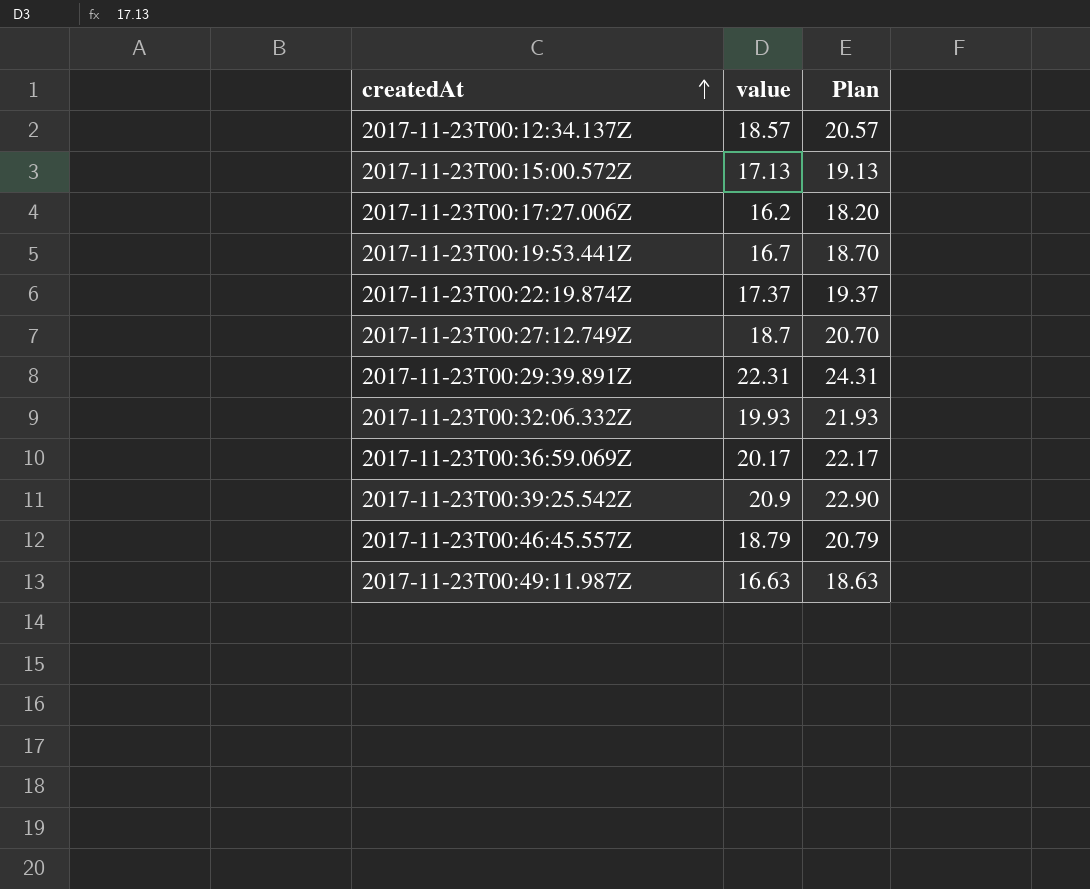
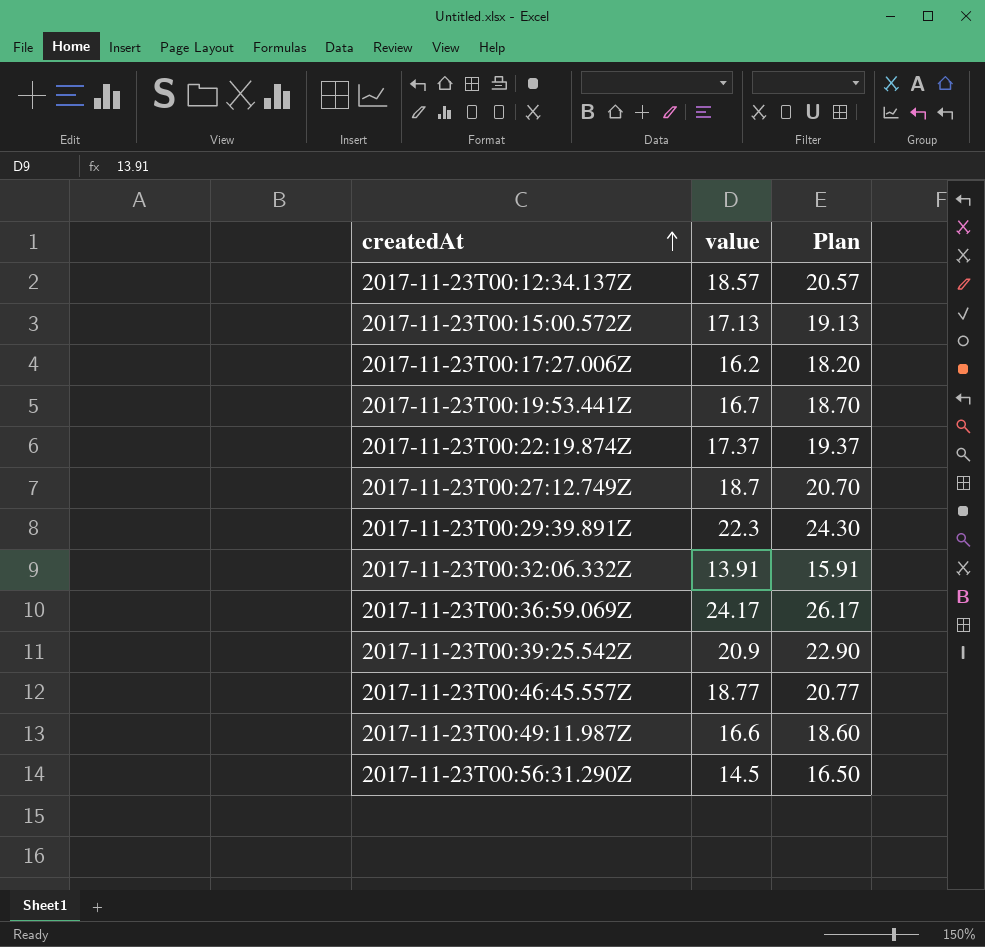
2017-11-23T00:29:39.891Z | value: 22.31 -> 22.3
2017-11-23T00:29:39.891Z | Plan: 24.31 -> 24.30
2017-11-23T00:32:06.332Z | value: 19.93 -> 13.91
2017-11-23T00:32:06.332Z | Plan: 21.93 -> 15.91
2017-11-23T00:36:59.069Z | value: 20.17 -> 24.17
2017-11-23T00:36:59.069Z | Plan: 22.17 -> 26.17
2017-11-23T00:46:45.557Z | value: 18.79 -> 18.77
2017-11-23T00:46:45.557Z | Plan: 20.79 -> 20.77
2017-11-23T00:49:11.987Z | value: 16.63 -> 16.6
2017-11-23T00:49:11.987Z | Plan: 18.63 -> 18.60
row 2017-11-23T00:56:31.290Z: none -> 14.5 | 16.50

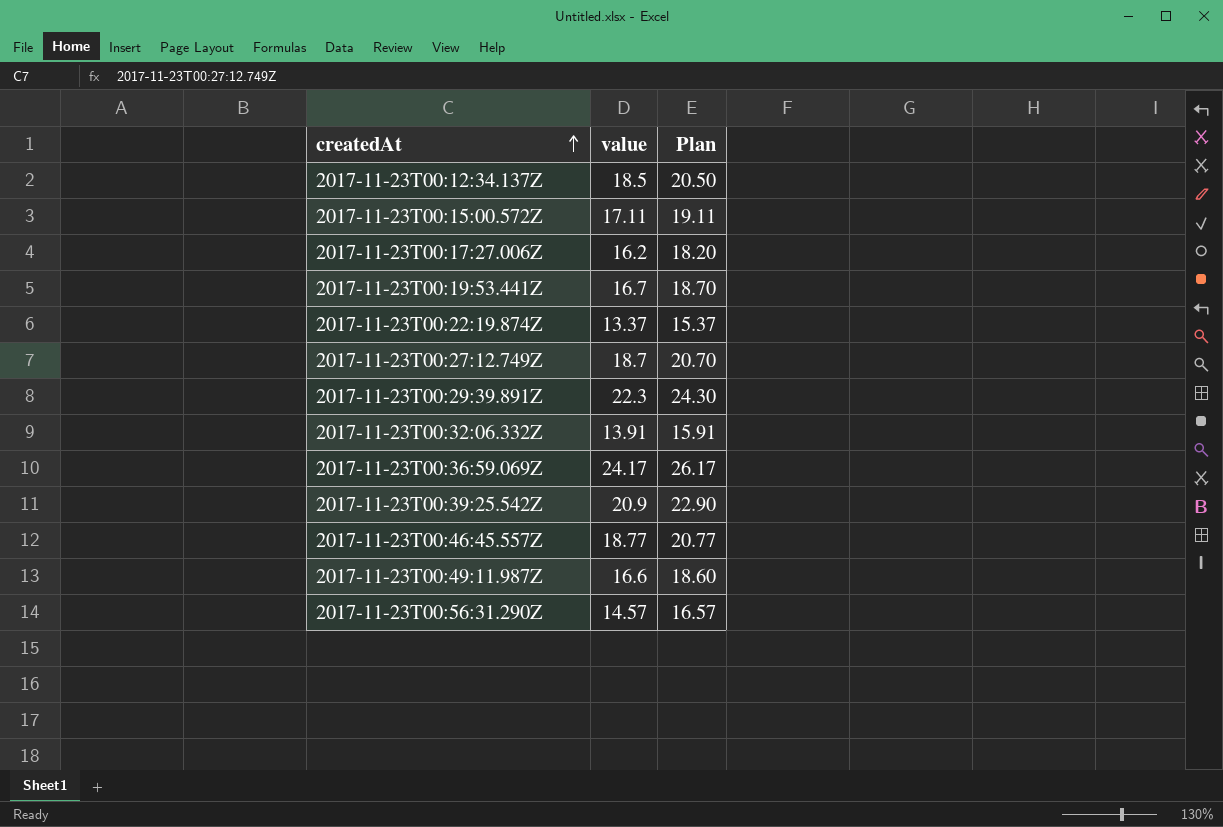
2017-11-23T00:12:34.137Z | value: 18.57 -> 18.5
2017-11-23T00:12:34.137Z | Plan: 20.57 -> 20.50
2017-11-23T00:15:00.572Z | value: 17.13 -> 17.11
2017-11-23T00:15:00.572Z | Plan: 19.13 -> 19.11
2017-11-23T00:22:19.874Z | value: 17.37 -> 13.37
2017-11-23T00:22:19.874Z | Plan: 19.37 -> 15.37
2017-11-23T00:56:31.290Z | value: 14.5 -> 14.57
2017-11-23T00:56:31.290Z | Plan: 16.50 -> 16.57

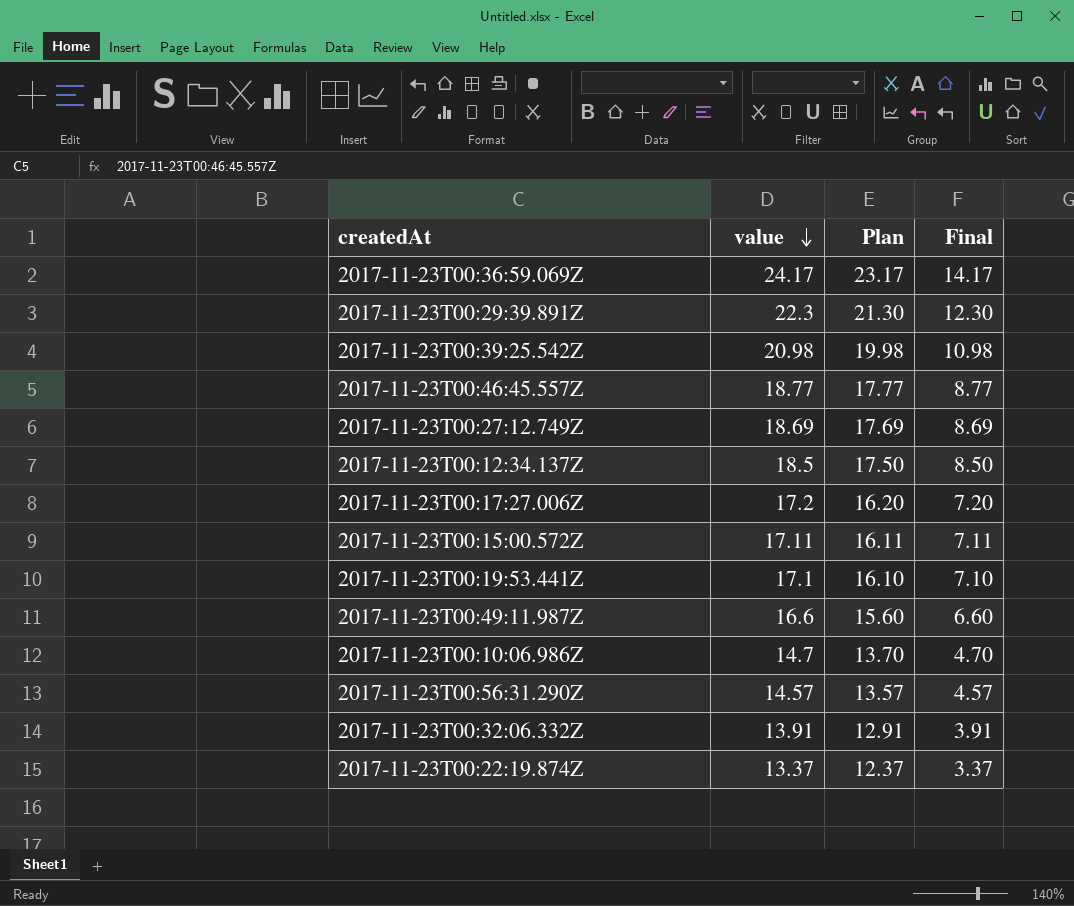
row order: createdAt ascending -> value descending
column Plan | formula: [value] + 2 -> [value] - 1
column Final | formula: none -> [value] - 10
2017-11-23T00:39:25.542Z | value: 20.9 -> 20.98
2017-11-23T00:27:12.749Z | value: 18.7 -> 18.69
2017-11-23T00:17:27.006Z | value: 16.2 -> 17.2
2017-11-23T00:19:53.441Z | value: 16.7 -> 17.1
row 2017-11-23T00:10:06.986Z: none -> 14.7 | 13.70 | 4.70

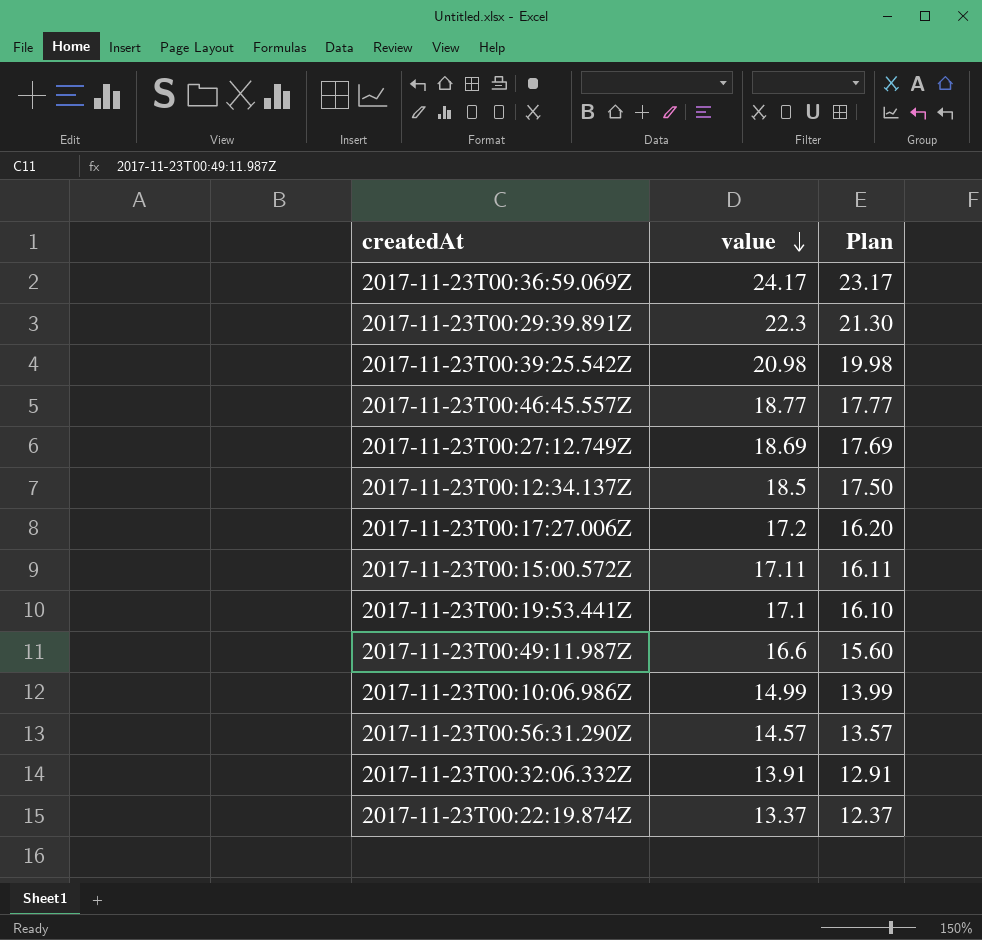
column Final | formula: [value] - 10 -> none
2017-11-23T00:10:06.986Z | value: 14.7 -> 14.99
2017-11-23T00:10:06.986Z | Plan: 13.70 -> 13.99

